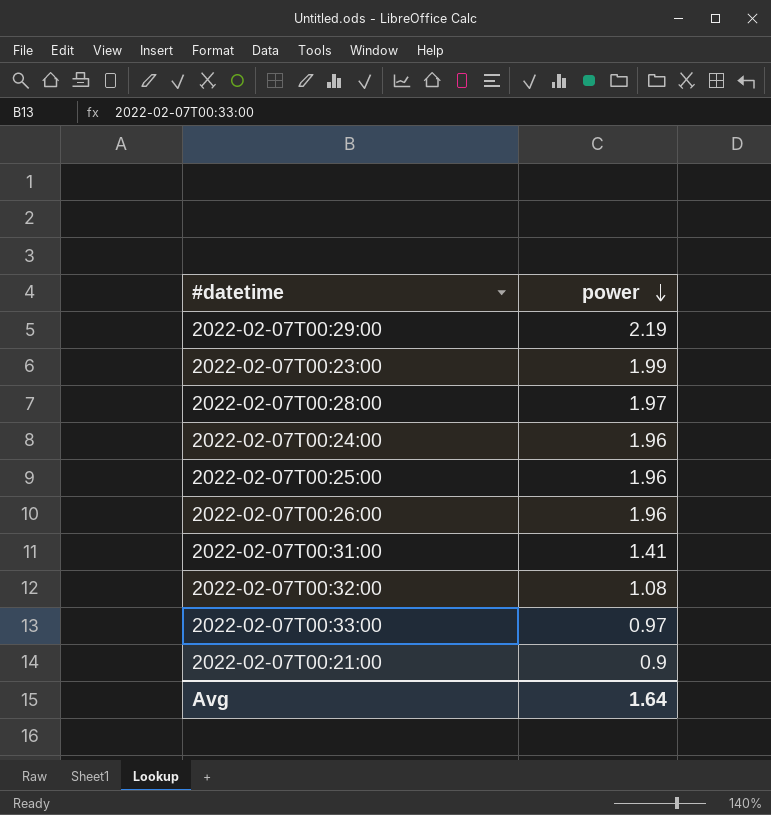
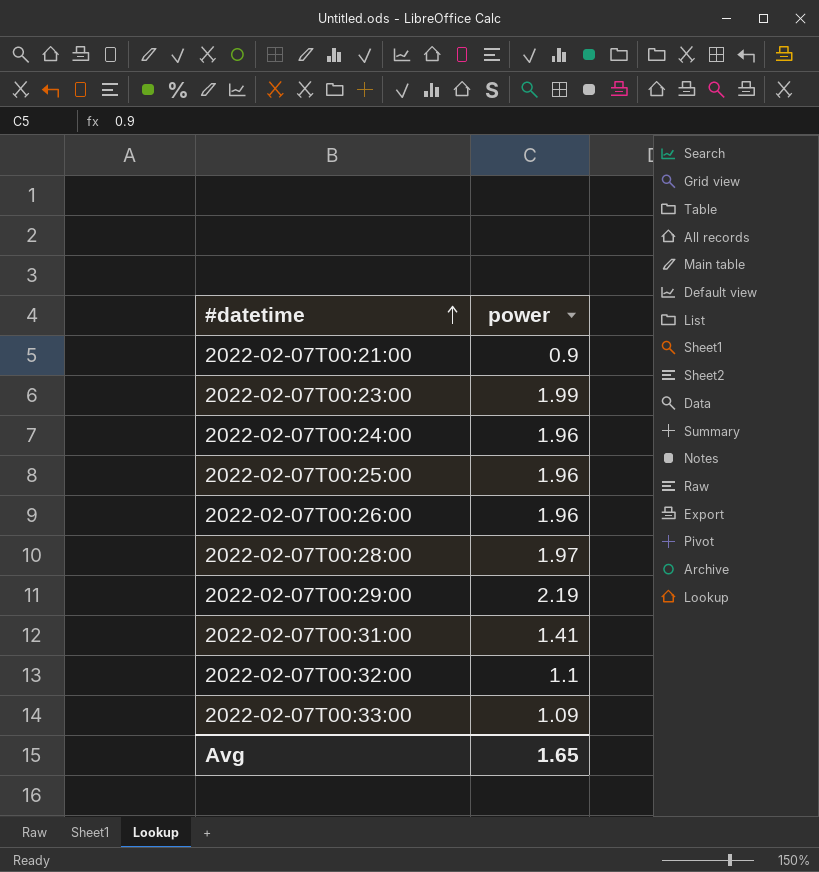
row order: power descending -> #datetime ascending
2022-02-07T00:32:00 | power: 1.08 -> 1.1
2022-02-07T00:33:00 | power: 0.97 -> 1.09
Avg | power: 1.64 -> 1.65

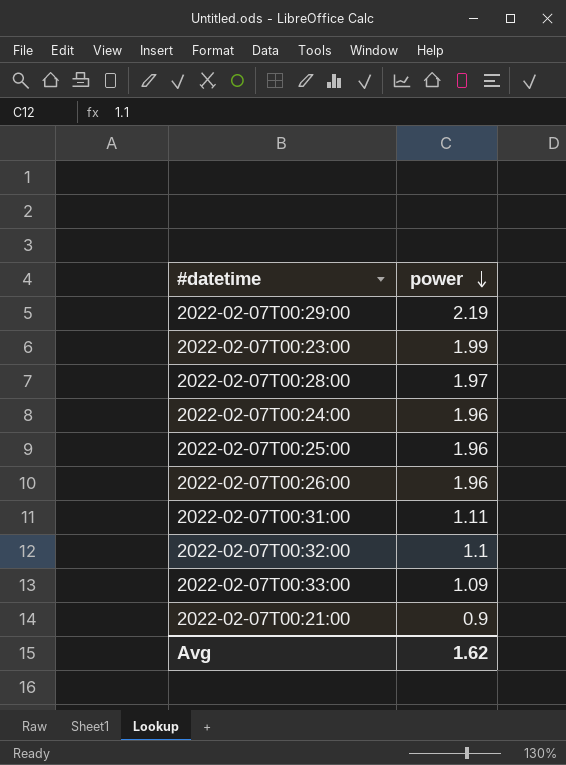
row order: #datetime ascending -> power descending
2022-02-07T00:31:00 | power: 1.41 -> 1.11
Avg | power: 1.65 -> 1.62

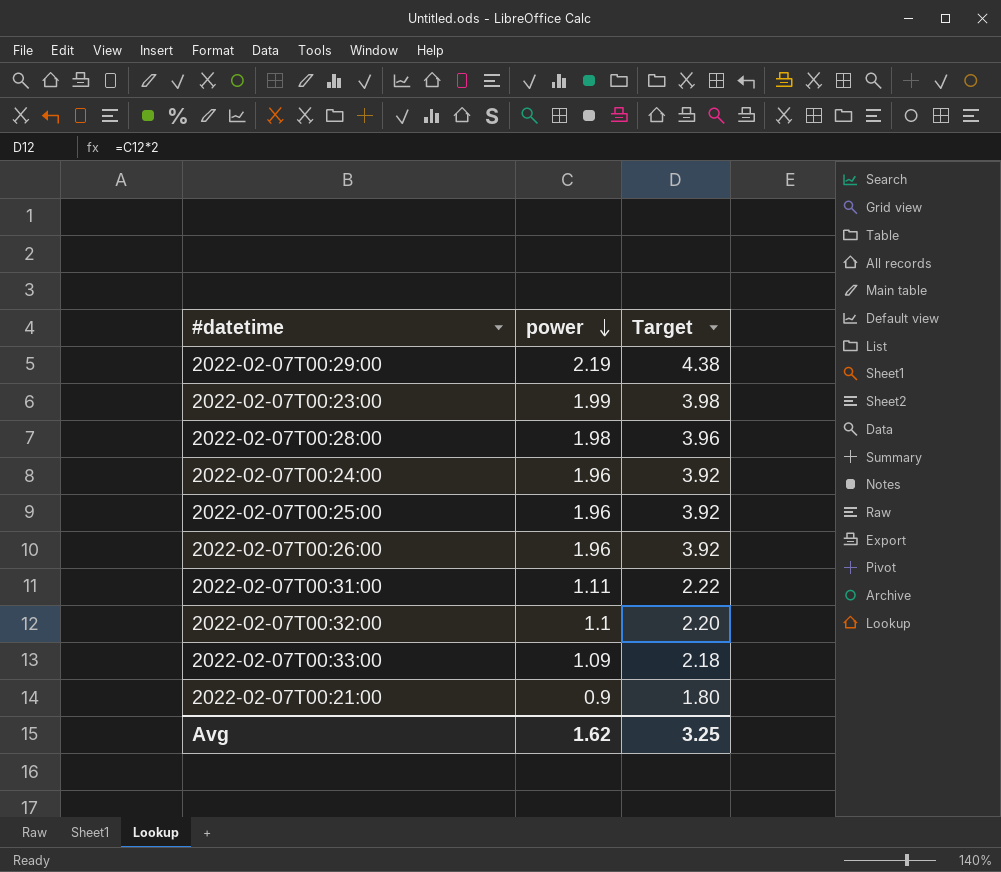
column Target | formula: none -> [power] * 2
2022-02-07T00:28:00 | power: 1.97 -> 1.98

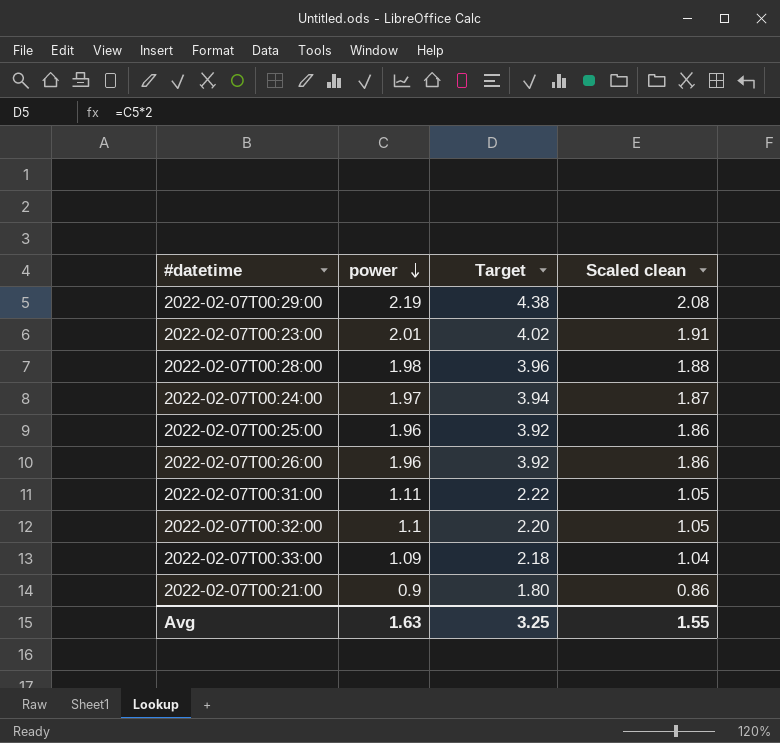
column Scaled clean | formula: none -> [power] * 0.95
2022-02-07T00:23:00 | power: 1.99 -> 2.01
2022-02-07T00:23:00 | Target: 3.98 -> 4.02
2022-02-07T00:24:00 | power: 1.96 -> 1.97
2022-02-07T00:24:00 | Target: 3.92 -> 3.94
Avg | power: 1.62 -> 1.63

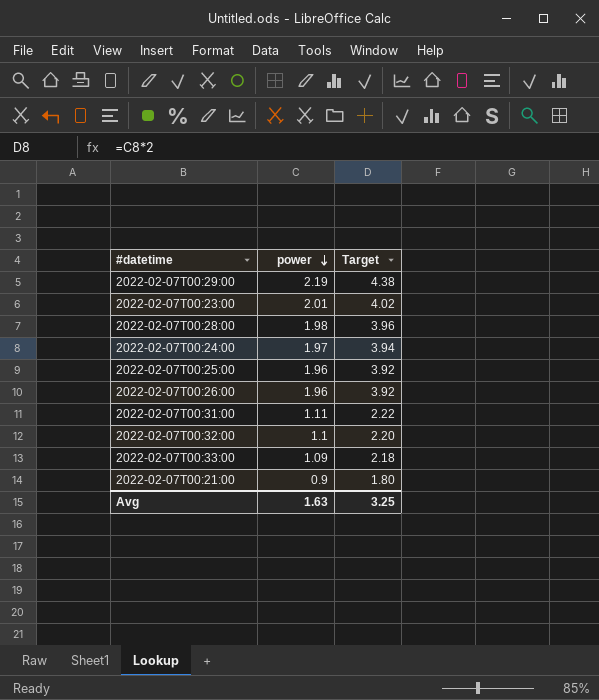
column Scaled clean | formula: [power] * 0.95 -> none

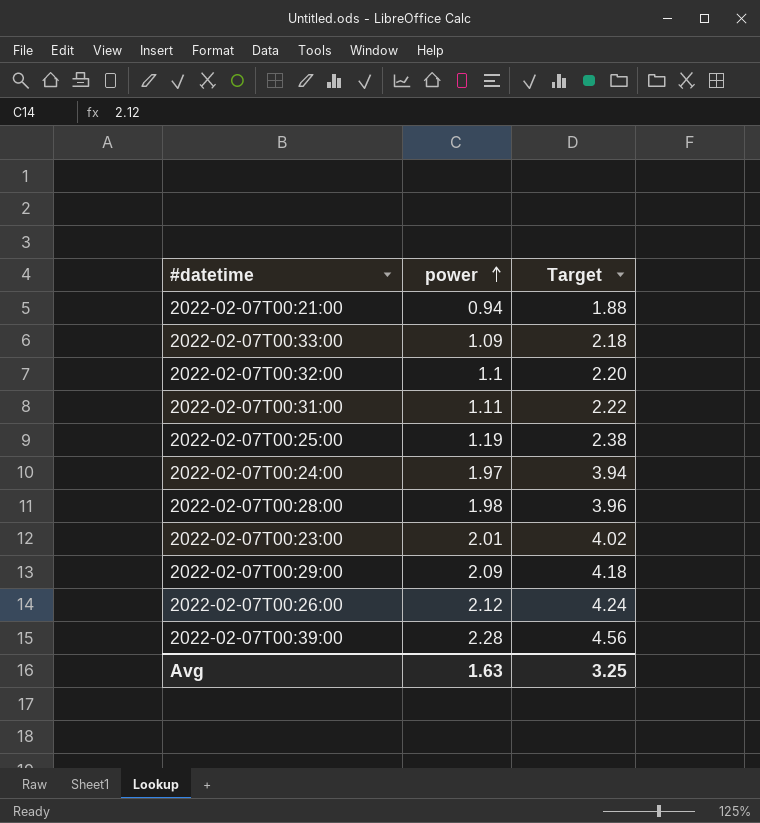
row order: power descending -> power ascending
2022-02-07T00:21:00 | power: 0.9 -> 0.94
2022-02-07T00:21:00 | Target: 1.80 -> 1.88
2022-02-07T00:25:00 | power: 1.96 -> 1.19
2022-02-07T00:25:00 | Target: 3.92 -> 2.38
2022-02-07T00:29:00 | power: 2.19 -> 2.09
2022-02-07T00:29:00 | Target: 4.38 -> 4.18
2022-02-07T00:26:00 | power: 1.96 -> 2.12
2022-02-07T00:26:00 | Target: 3.92 -> 4.24
row 2022-02-07T00:39:00: none -> 2.28 | 4.56

